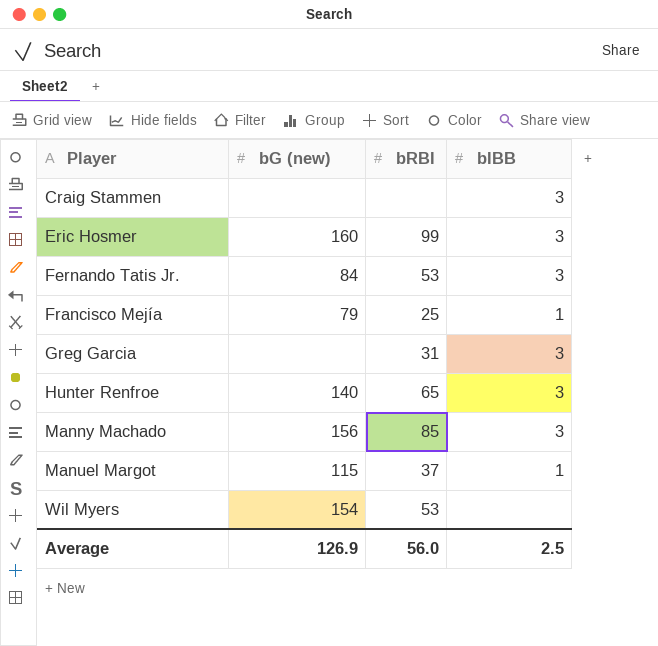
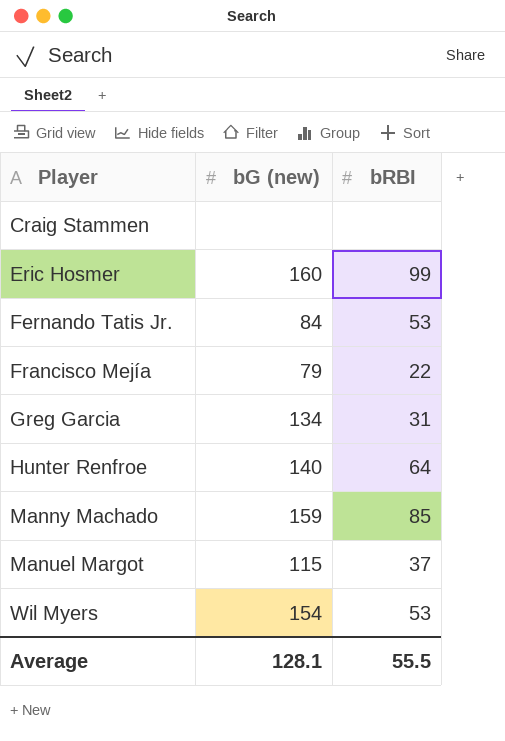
column bIBB | position: 4 -> none
Francisco Mejía | bRBI: 25 -> 22
Greg Garcia | bG (new): none -> 134
Hunter Renfroe | bRBI: 65 -> 64
Manny Machado | bG (new): 156 -> 159
Average | bG (new): 126.9 -> 128.1
Average | bRBI: 56.0 -> 55.5

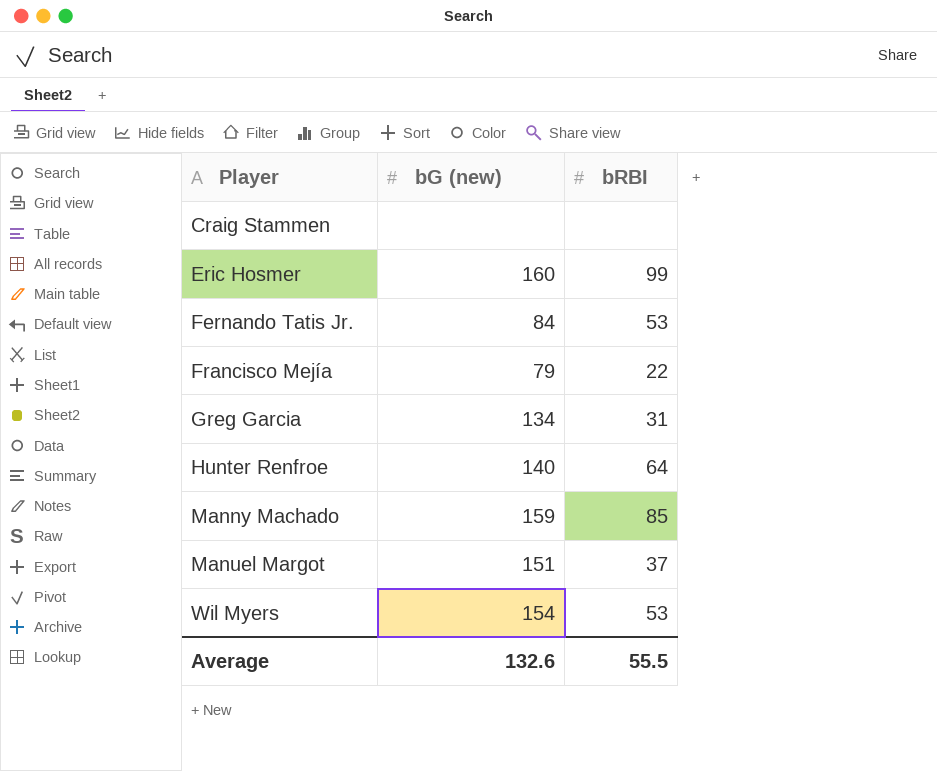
Manuel Margot | bG (new): 115 -> 151
Average | bG (new): 128.1 -> 132.6

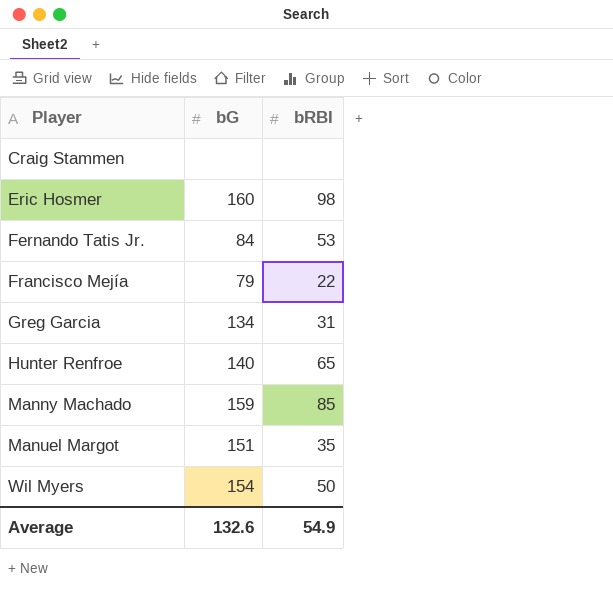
column name: bG (new) -> bG
Eric Hosmer | bRBI: 99 -> 98
Hunter Renfroe | bRBI: 64 -> 65
Manuel Margot | bRBI: 37 -> 35
Wil Myers | bRBI: 53 -> 50
Average | bRBI: 55.5 -> 54.9

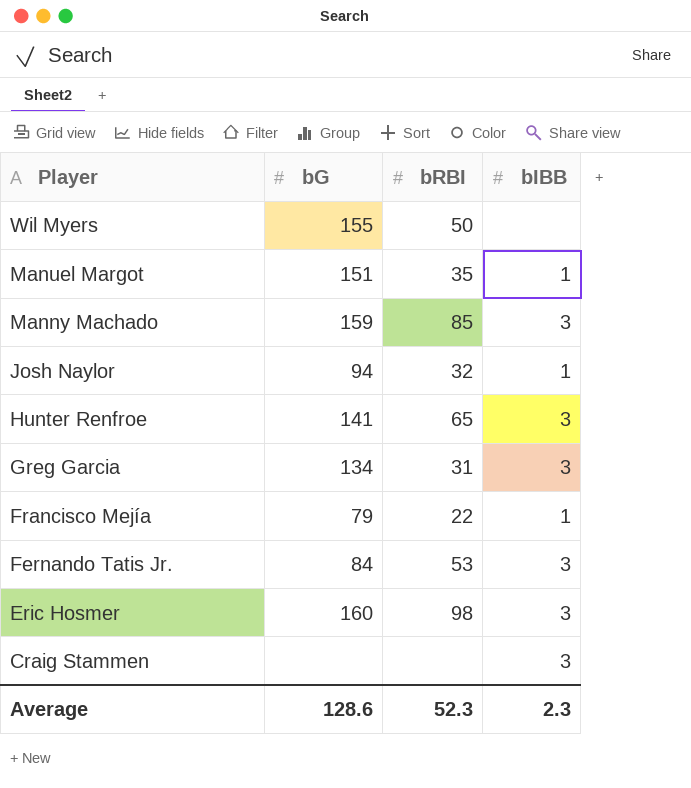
row order: Player ascending -> Player descending
column bIBB | position: none -> 4
Wil Myers | bG: 154 -> 155
row Josh Naylor: none -> 94 | 32 | 1
Hunter Renfroe | bG: 140 -> 141
Average | bG: 132.6 -> 128.6
Average | bRBI: 54.9 -> 52.3

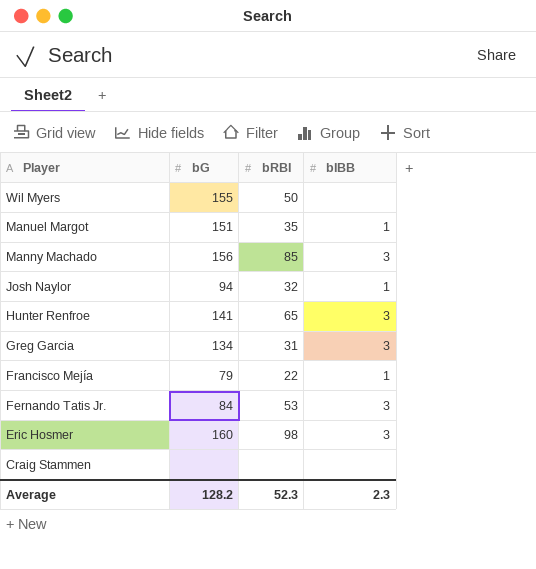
Manny Machado | bG: 159 -> 156
Craig Stammen | bIBB: 3 -> none
Average | bG: 128.6 -> 128.2

